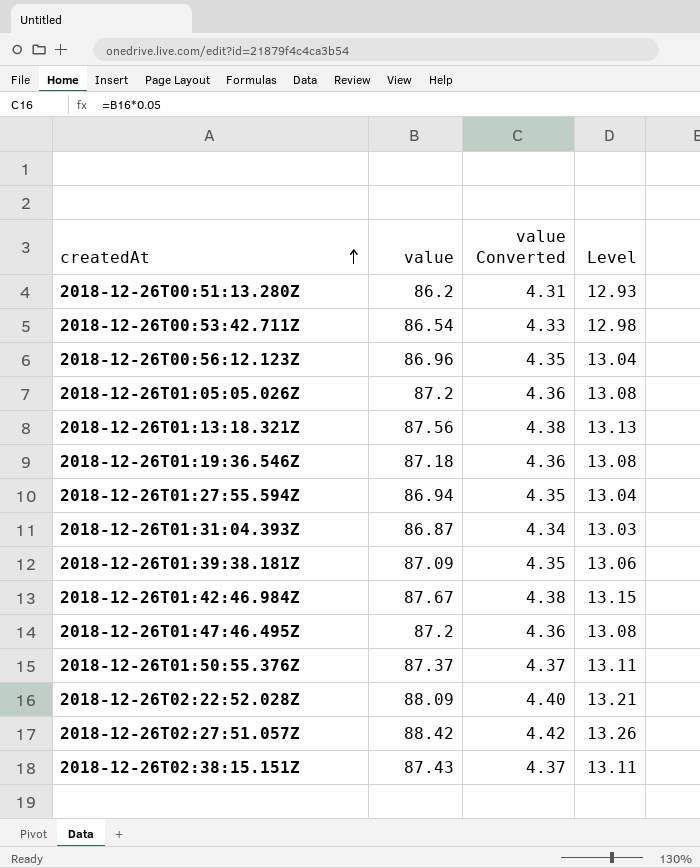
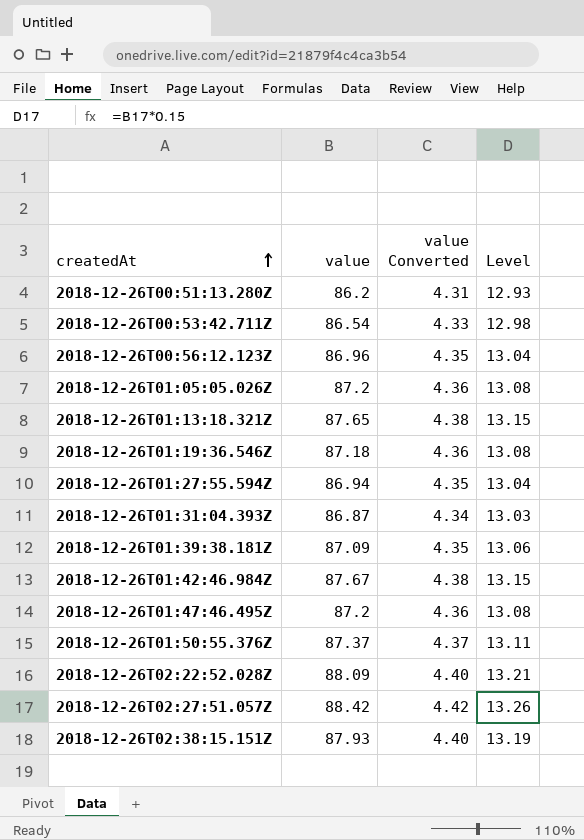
2018-12-26T01:13:18.321Z | value: 87.56 -> 87.65
2018-12-26T01:13:18.321Z | Level: 13.13 -> 13.15
2018-12-26T02:38:15.151Z | value: 87.43 -> 87.93
2018-12-26T02:38:15.151Z | value Converted: 4.37 -> 4.40
2018-12-26T02:38:15.151Z | Level: 13.11 -> 13.19

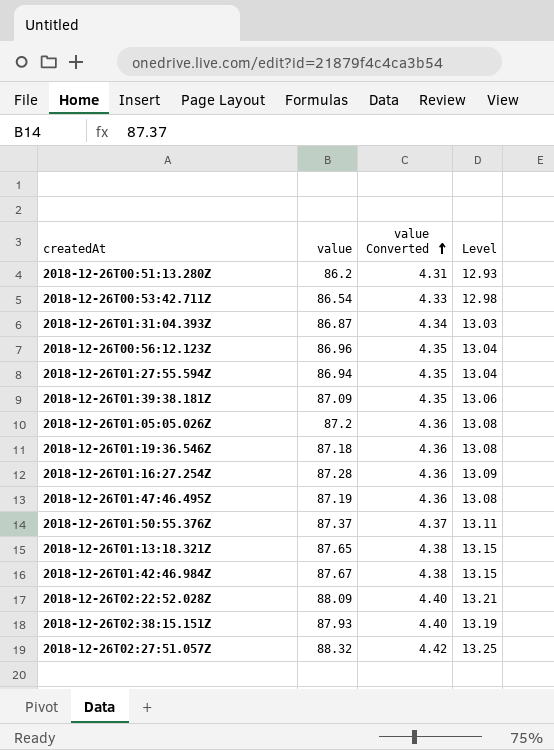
row order: createdAt ascending -> value Converted ascending
row 2018-12-26T01:16:27.254Z: none -> 87.28 | 4.36 | 13.09
2018-12-26T01:47:46.495Z | value: 87.2 -> 87.19
2018-12-26T02:27:51.057Z | value: 88.42 -> 88.32
2018-12-26T02:27:51.057Z | Level: 13.26 -> 13.25

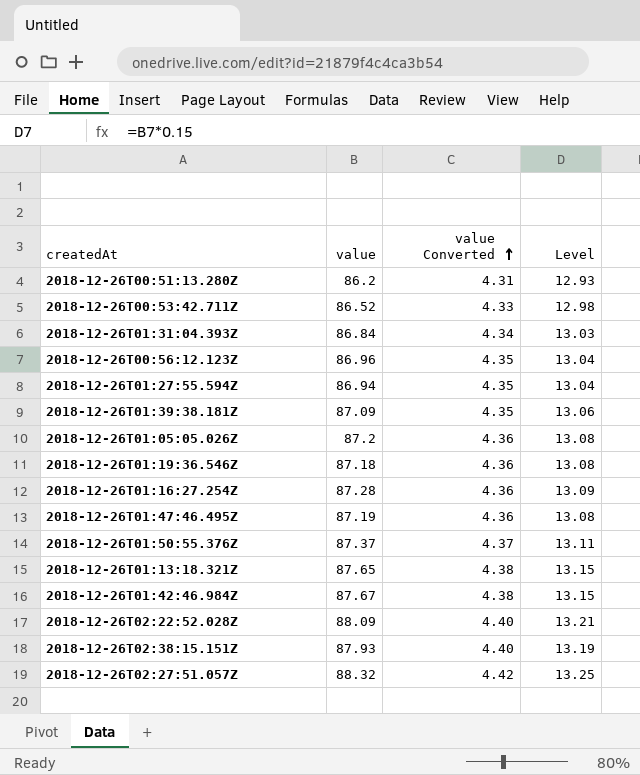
2018-12-26T00:53:42.711Z | value: 86.54 -> 86.52
2018-12-26T01:31:04.393Z | value: 86.87 -> 86.84

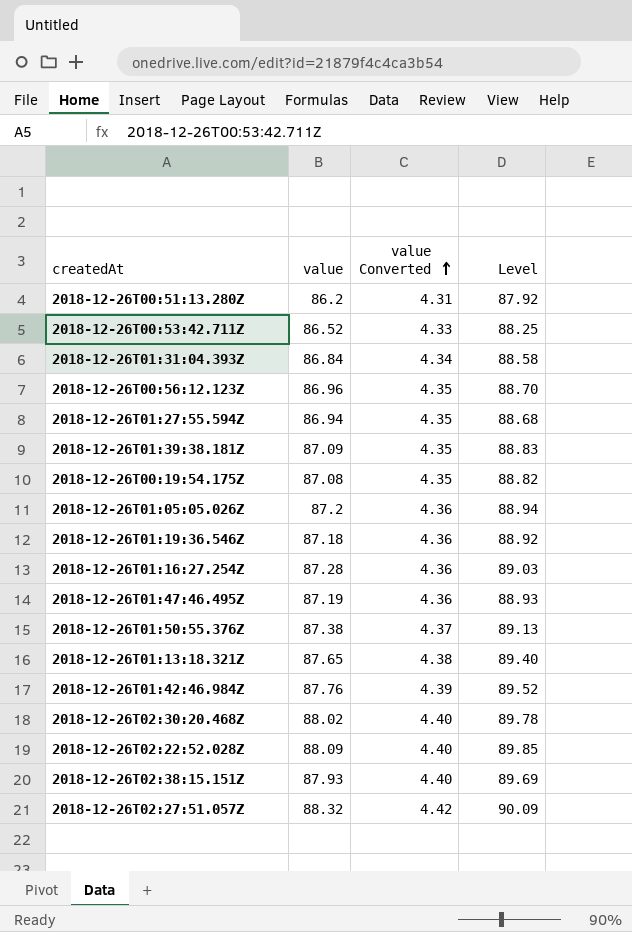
column Level | formula: [value] * 0.15 -> [value] * 1.02
row 2018-12-26T00:19:54.175Z: none -> 87.08 | 4.35 | 88.82
2018-12-26T01:50:55.376Z | value: 87.37 -> 87.38
2018-12-26T01:42:46.984Z | value: 87.67 -> 87.76
2018-12-26T01:42:46.984Z | value Converted: 4.38 -> 4.39
row 2018-12-26T02:30:20.468Z: none -> 88.02 | 4.40 | 89.78

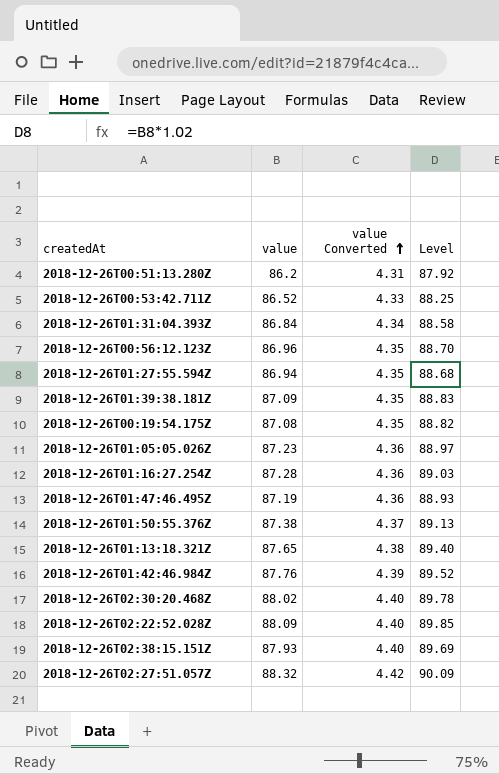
row 2018-12-26T01:19:36.546Z: 87.18 | 4.36 | 88.92 -> none
2018-12-26T01:05:05.026Z | value: 87.2 -> 87.23
2018-12-26T01:05:05.026Z | Level: 88.94 -> 88.97

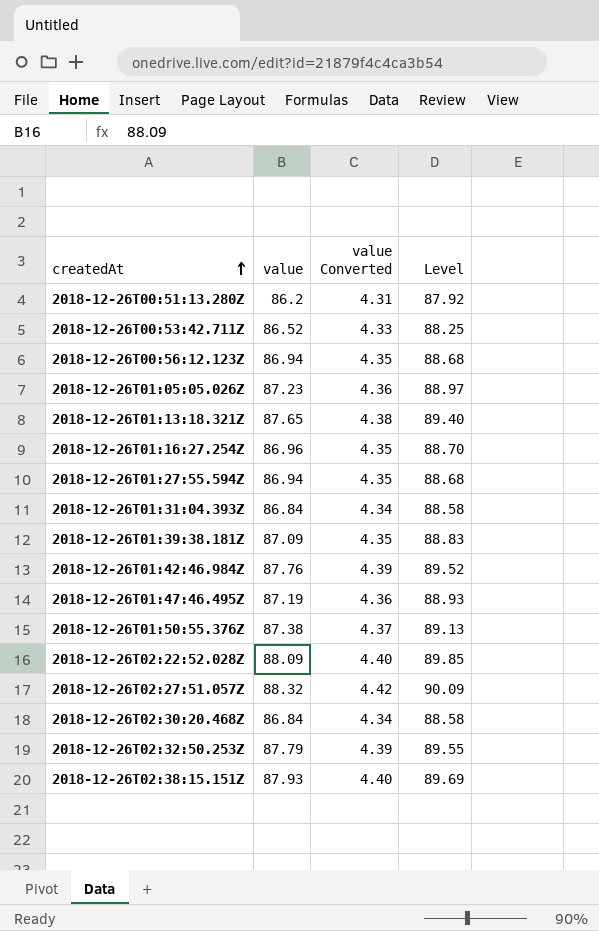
row order: value Converted ascending -> createdAt ascending
row 2018-12-26T00:19:54.175Z: 87.08 | 4.35 | 88.82 -> none
2018-12-26T00:56:12.123Z | value: 86.96 -> 86.94
2018-12-26T00:56:12.123Z | Level: 88.70 -> 88.68
2018-12-26T01:16:27.254Z | value: 87.28 -> 86.96
2018-12-26T01:16:27.254Z | value Converted: 4.36 -> 4.35
2018-12-26T01:16:27.254Z | Level: 89.03 -> 88.70
2018-12-26T02:30:20.468Z | value: 88.02 -> 86.84
2018-12-26T02:30:20.468Z | value Converted: 4.40 -> 4.34
2018-12-26T02:30:20.468Z | Level: 89.78 -> 88.58
row 2018-12-26T02:32:50.253Z: none -> 87.79 | 4.39 | 89.55

